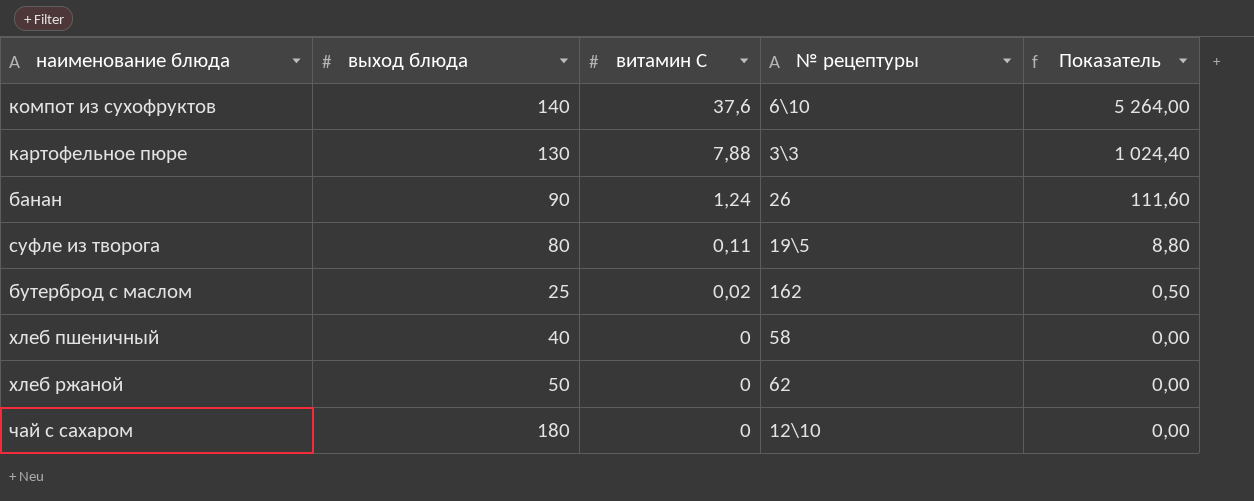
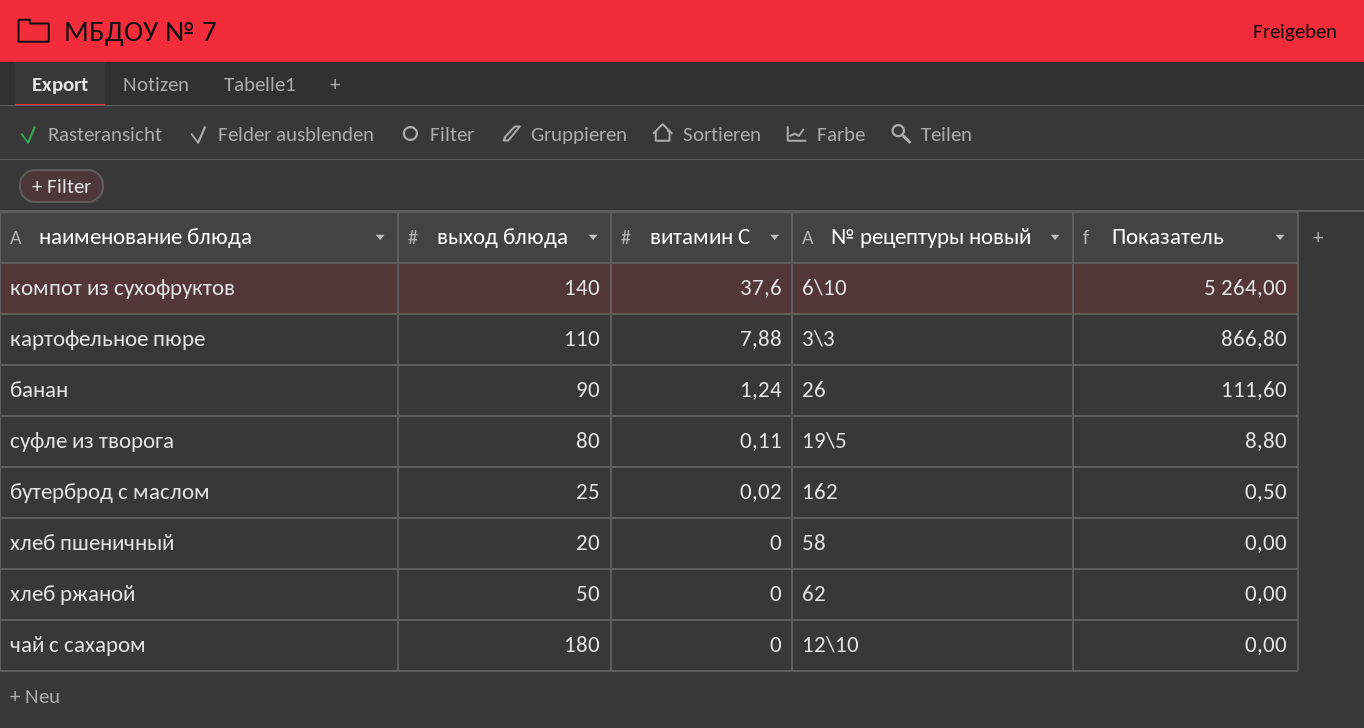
column name: № рецептуры -> № рецептуры новый
картофельное пюре | выход блюда: 130 -> 110
картофельное пюре | Показатель: 1 024,40 -> 866,80
хлеб пшеничный | выход блюда: 40 -> 20

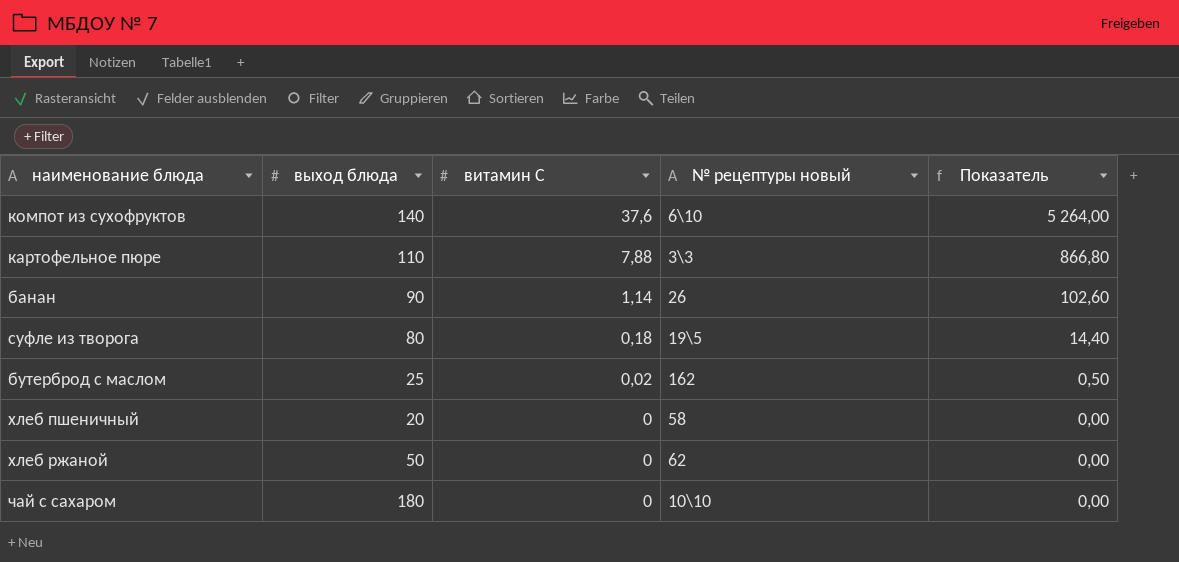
банан | витамин С: 1,24 -> 1,14
банан | Показатель: 111,60 -> 102,60
суфле из творога | витамин С: 0,11 -> 0,18
суфле из творога | Показатель: 8,80 -> 14,40
чай с сахаром | № рецептуры новый: 12\10 -> 10\10

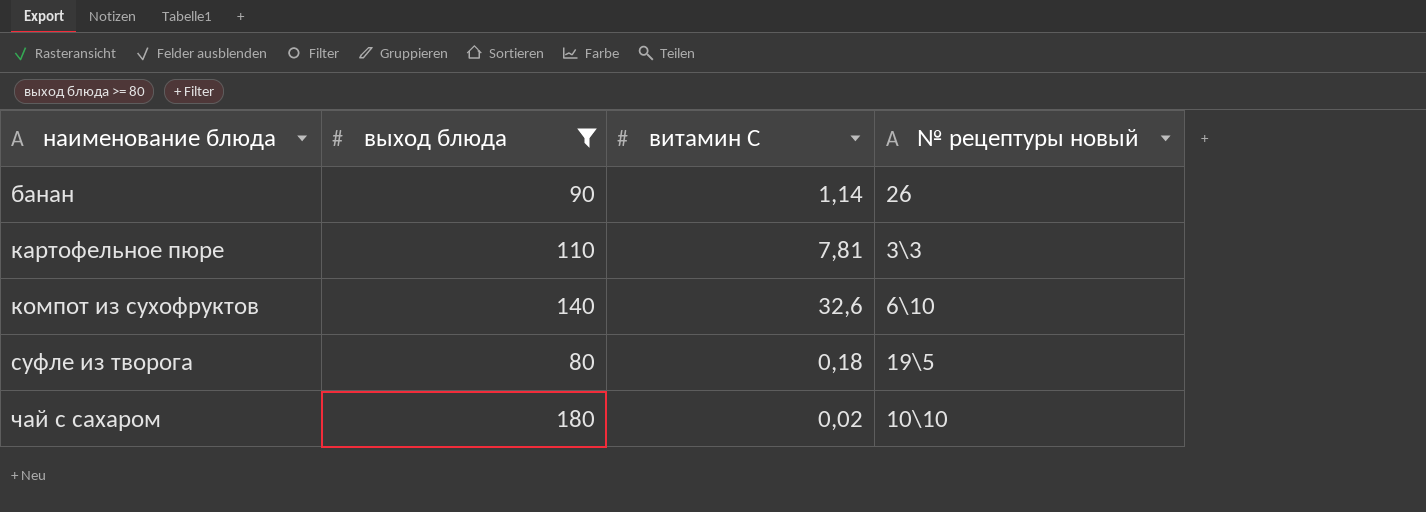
filter: none -> выход блюда >= 80
row order: витамин С descending -> наименование блюда ascending
column Показатель | formula: [выход блюда] * [витамин С] -> none
картофельное пюре | витамин С: 7,88 -> 7,81
компот из сухофруктов | витамин С: 37,6 -> 32,6
чай с сахаром | витамин С: 0 -> 0,02

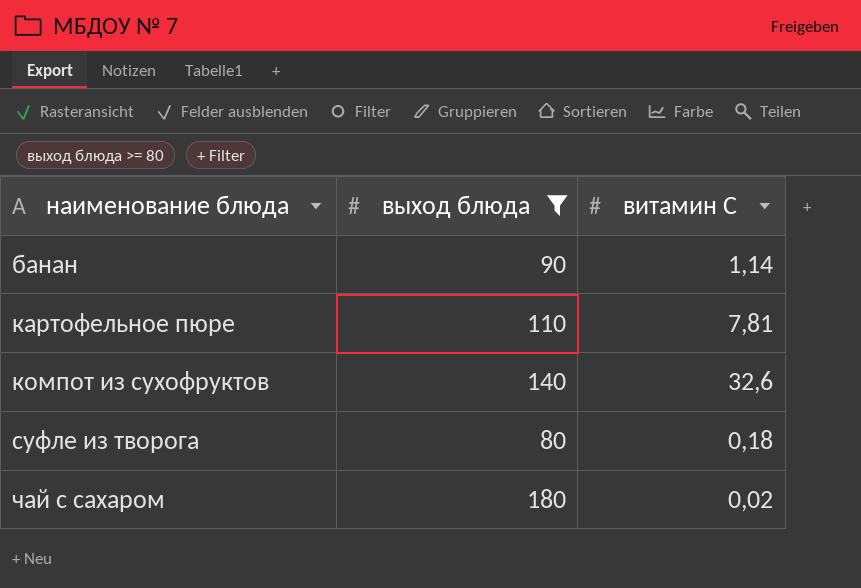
column № рецептуры новый | position: 4 -> none

